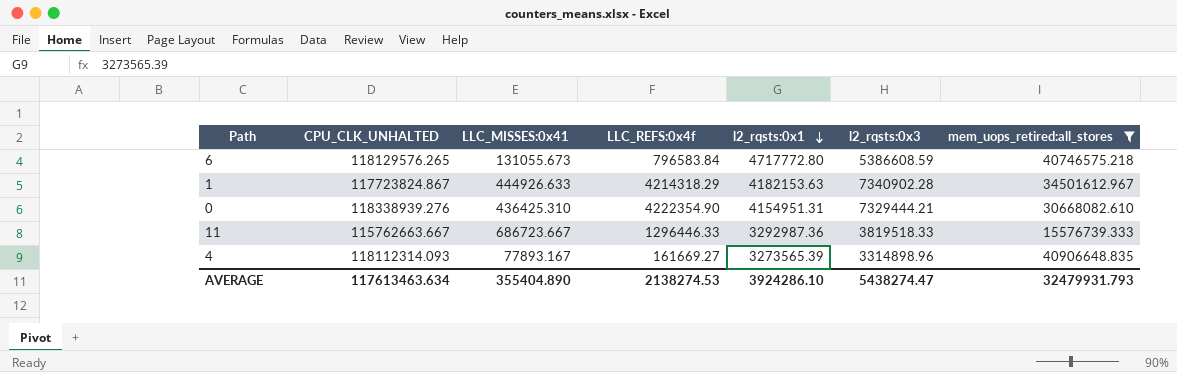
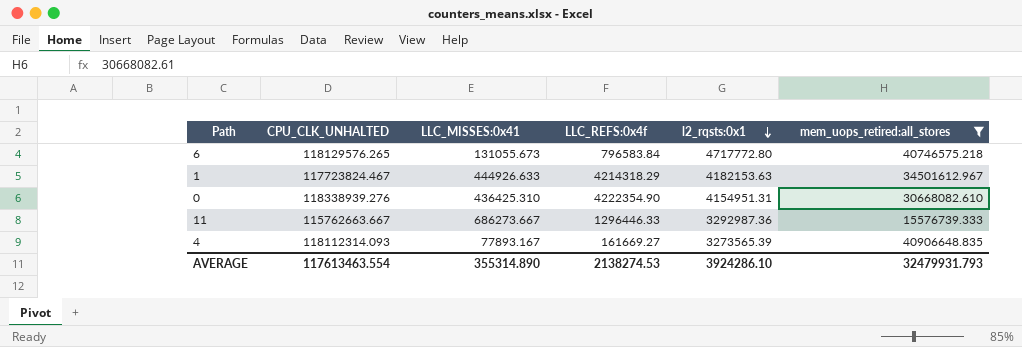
column l2_rqsts:0x3 | position: 6 -> none
1 | CPU_CLK_UNHALTED: 117723824.867 -> 117723824.467
11 | LLC_MISSES:0x41: 686723.667 -> 686273.667
AVERAGE | CPU_CLK_UNHALTED: 117613463.634 -> 117613463.554
AVERAGE | LLC_MISSES:0x41: 355404.890 -> 355314.890

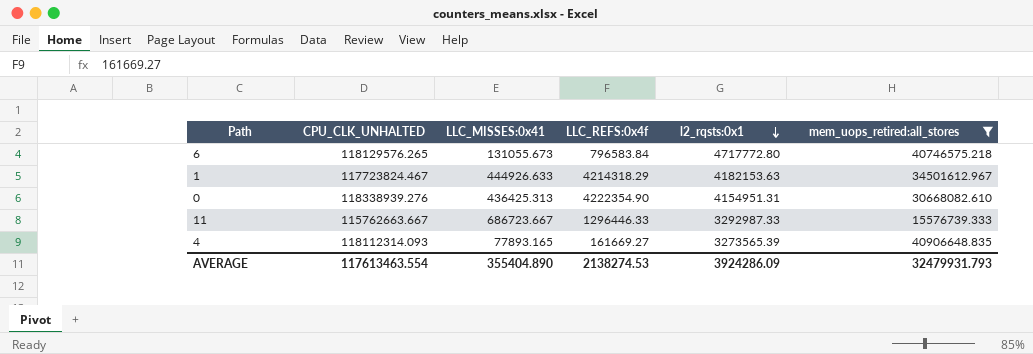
0 | LLC_MISSES:0x41: 436425.310 -> 436425.313
11 | LLC_MISSES:0x41: 686273.667 -> 686723.667
11 | l2_rqsts:0x1: 3292987.36 -> 3292987.33
4 | LLC_MISSES:0x41: 77893.167 -> 77893.165
AVERAGE | LLC_MISSES:0x41: 355314.890 -> 355404.890
AVERAGE | l2_rqsts:0x1: 3924286.10 -> 3924286.09

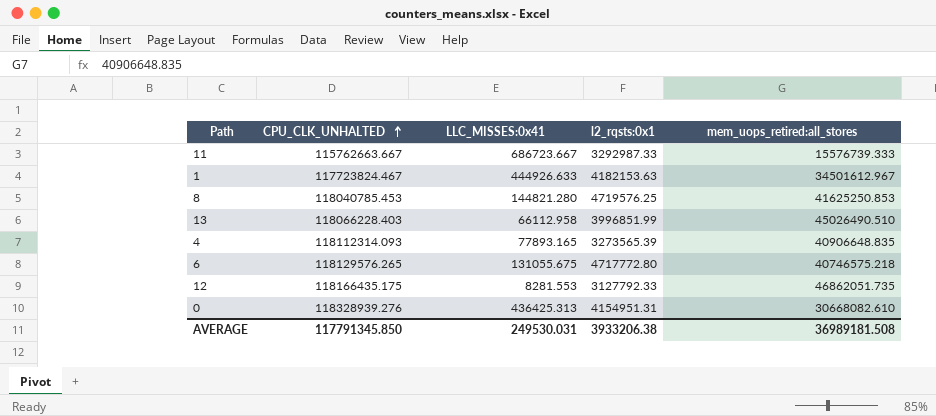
filter: mem_uops_retired:all_stores <= 40906648.835 -> none
row order: l2_rqsts:0x1 descending -> CPU_CLK_UNHALTED ascending
column LLC_REFS:0x4f | position: 4 -> none
6 | LLC_MISSES:0x41: 131055.673 -> 131055.675
0 | CPU_CLK_UNHALTED: 118338939.276 -> 118328939.276
AVERAGE | CPU_CLK_UNHALTED: 117613463.554 -> 117791345.850
AVERAGE | LLC_MISSES:0x41: 355404.890 -> 249530.031
AVERAGE | l2_rqsts:0x1: 3924286.09 -> 3933206.38
AVERAGE | mem_uops_retired:all_stores: 32479931.793 -> 36989181.508

